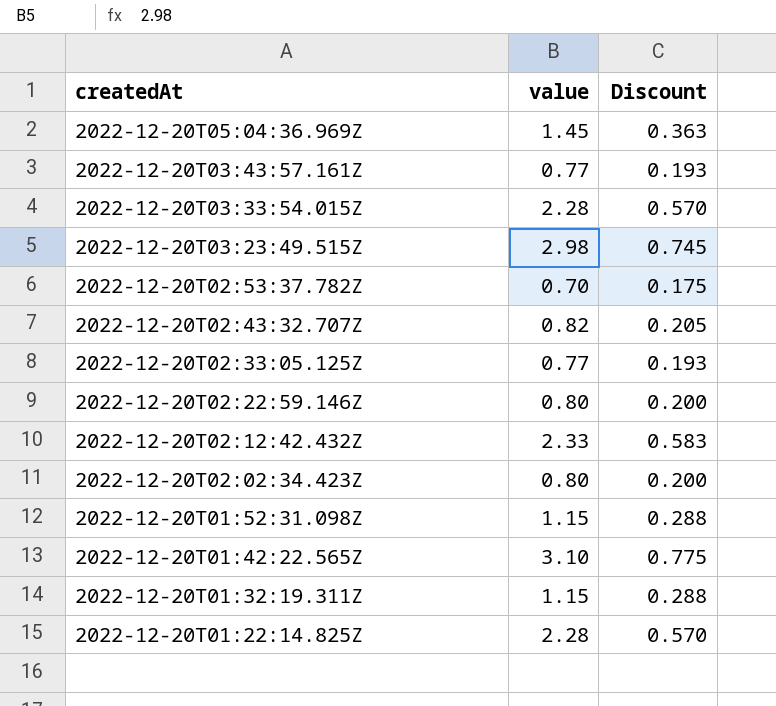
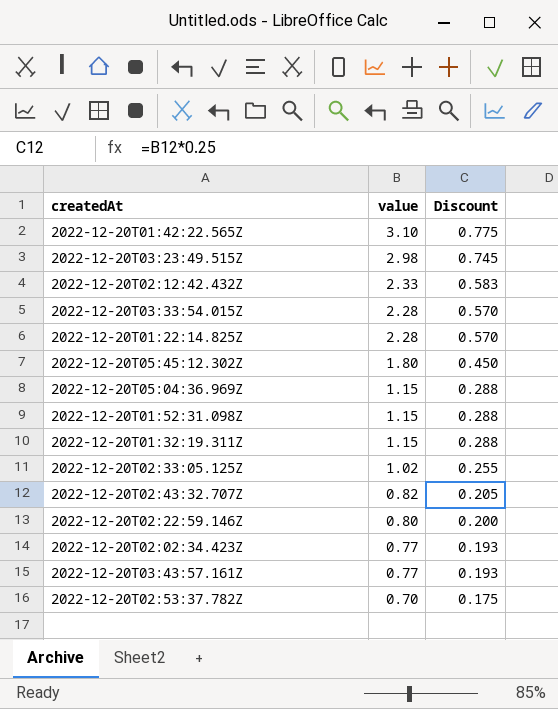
row order: createdAt descending -> value descending
row 2022-12-20T05:45:12.302Z: none -> 1.80 | 0.450
2022-12-20T05:04:36.969Z | value: 1.45 -> 1.15
2022-12-20T05:04:36.969Z | Discount: 0.363 -> 0.288
2022-12-20T02:33:05.125Z | value: 0.77 -> 1.02
2022-12-20T02:33:05.125Z | Discount: 0.193 -> 0.255
2022-12-20T02:02:34.423Z | value: 0.80 -> 0.77
2022-12-20T02:02:34.423Z | Discount: 0.200 -> 0.193

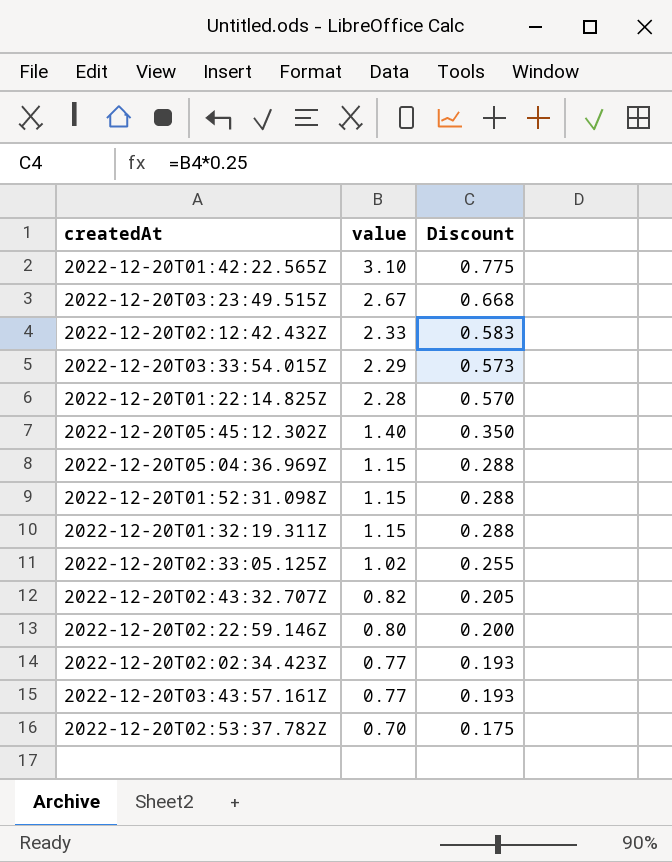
2022-12-20T03:23:49.515Z | value: 2.98 -> 2.67
2022-12-20T03:23:49.515Z | Discount: 0.745 -> 0.668
2022-12-20T03:33:54.015Z | value: 2.28 -> 2.29
2022-12-20T03:33:54.015Z | Discount: 0.570 -> 0.573
2022-12-20T05:45:12.302Z | value: 1.80 -> 1.40
2022-12-20T05:45:12.302Z | Discount: 0.450 -> 0.350

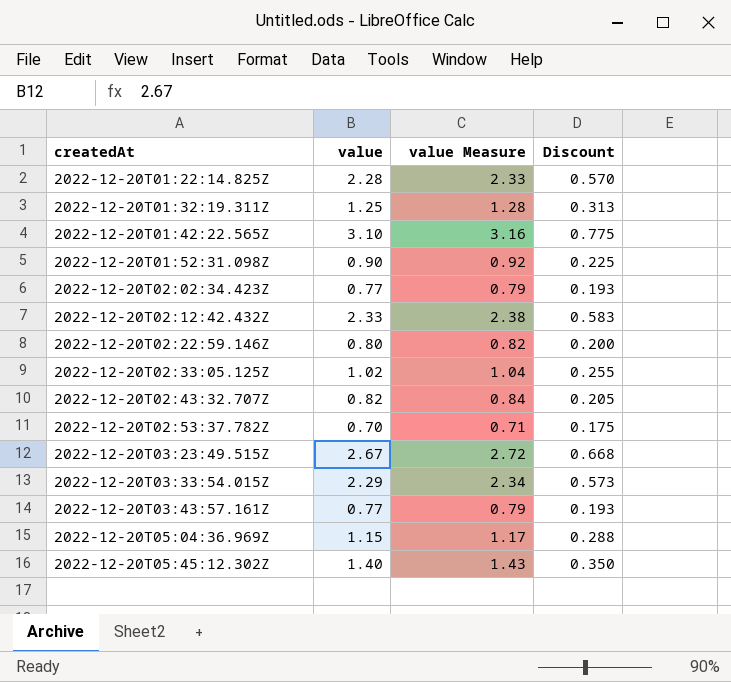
row order: value descending -> createdAt ascending
column value Measure | formula: none -> [value] * 1.02
2022-12-20T01:32:19.311Z | value: 1.15 -> 1.25
2022-12-20T01:32:19.311Z | Discount: 0.288 -> 0.313
2022-12-20T01:52:31.098Z | value: 1.15 -> 0.90
2022-12-20T01:52:31.098Z | Discount: 0.288 -> 0.225

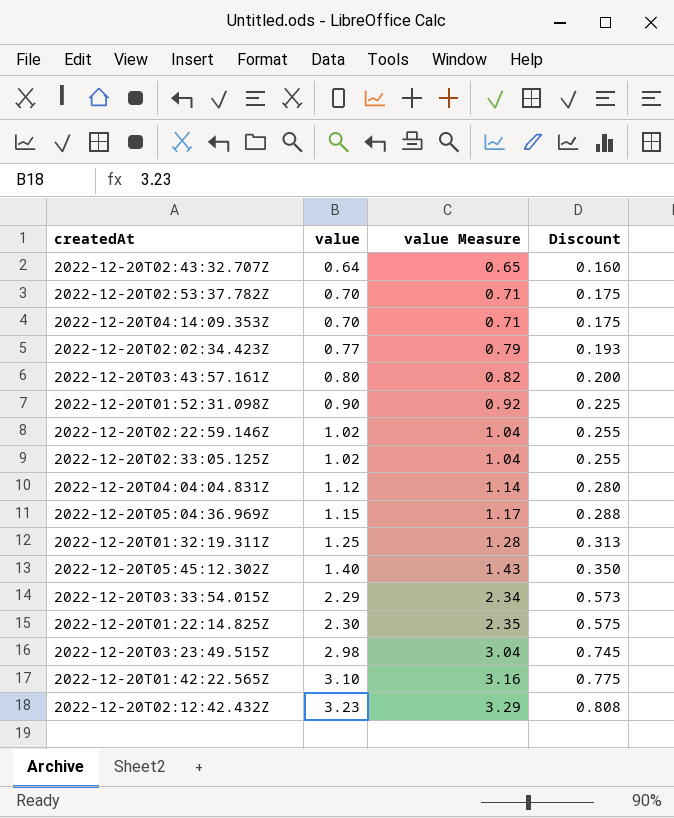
row order: createdAt ascending -> value ascending
2022-12-20T02:43:32.707Z | value: 0.82 -> 0.64
2022-12-20T02:43:32.707Z | value Measure: 0.84 -> 0.65
2022-12-20T02:43:32.707Z | Discount: 0.205 -> 0.160
row 2022-12-20T04:14:09.353Z: none -> 0.70 | 0.71 | 0.175
2022-12-20T03:43:57.161Z | value: 0.77 -> 0.80
2022-12-20T03:43:57.161Z | value Measure: 0.79 -> 0.82
2022-12-20T03:43:57.161Z | Discount: 0.193 -> 0.200
2022-12-20T02:22:59.146Z | value: 0.80 -> 1.02
2022-12-20T02:22:59.146Z | value Measure: 0.82 -> 1.04
2022-12-20T02:22:59.146Z | Discount: 0.200 -> 0.255
row 2022-12-20T04:04:04.831Z: none -> 1.12 | 1.14 | 0.280
2022-12-20T01:22:14.825Z | value: 2.28 -> 2.30
2022-12-20T01:22:14.825Z | value Measure: 2.33 -> 2.35
2022-12-20T01:22:14.825Z | Discount: 0.570 -> 0.575
2022-12-20T03:23:49.515Z | value: 2.67 -> 2.98
2022-12-20T03:23:49.515Z | value Measure: 2.72 -> 3.04
2022-12-20T03:23:49.515Z | Discount: 0.668 -> 0.745
2022-12-20T02:12:42.432Z | value: 2.33 -> 3.23
2022-12-20T02:12:42.432Z | value Measure: 2.38 -> 3.29
2022-12-20T02:12:42.432Z | Discount: 0.583 -> 0.808

